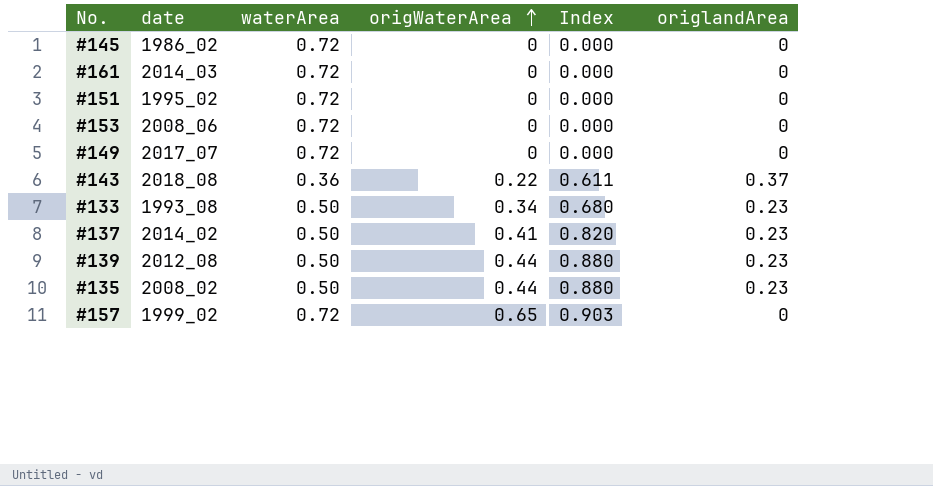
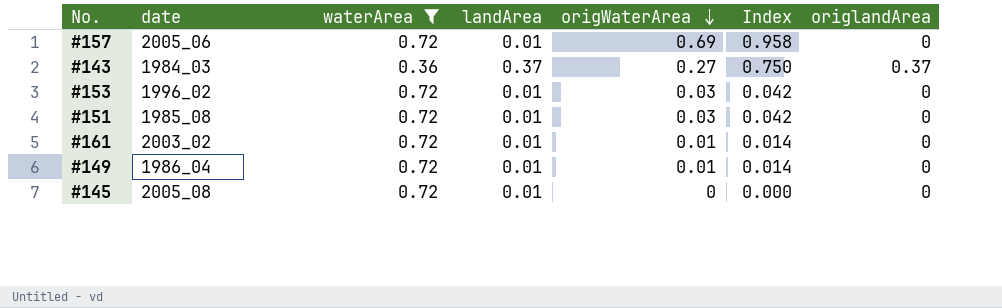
filter: none -> waterArea != 0.50
row order: origWaterArea ascending -> origWaterArea descending
column landArea | position: none -> 4
#157 | date: 1999_02 -> 2005_06
#157 | origWaterArea: 0.65 -> 0.69
#157 | Index: 0.903 -> 0.958
#143 | date: 2018_08 -> 1984_03
#143 | origWaterArea: 0.22 -> 0.27
#143 | Index: 0.611 -> 0.750
#153 | date: 2008_06 -> 1996_02
#153 | origWaterArea: 0 -> 0.03
#153 | Index: 0.000 -> 0.042
#151 | date: 1995_02 -> 1985_08
#151 | origWaterArea: 0 -> 0.03
#151 | Index: 0.000 -> 0.042
#161 | date: 2014_03 -> 2003_02
#161 | origWaterArea: 0 -> 0.01
#161 | Index: 0.000 -> 0.014
#149 | date: 2017_07 -> 1986_04
#149 | origWaterArea: 0 -> 0.01
#149 | Index: 0.000 -> 0.014
#145 | date: 1986_02 -> 2005_08

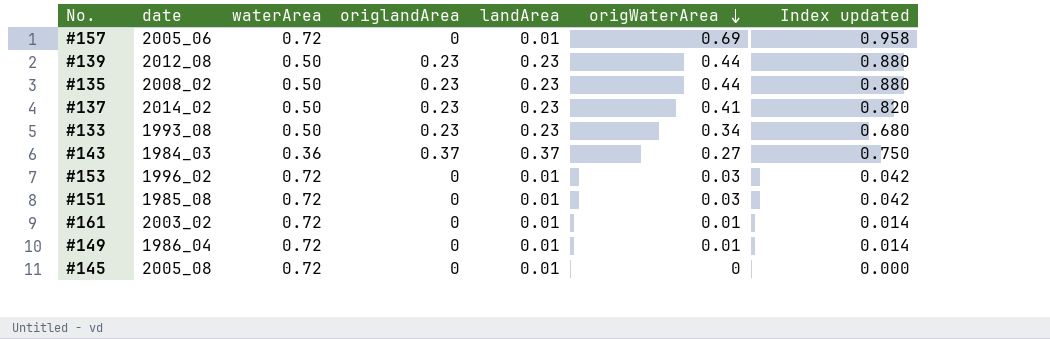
filter: waterArea != 0.50 -> none
column origlandArea | position: 7 -> 4
column name: Index -> Index updated

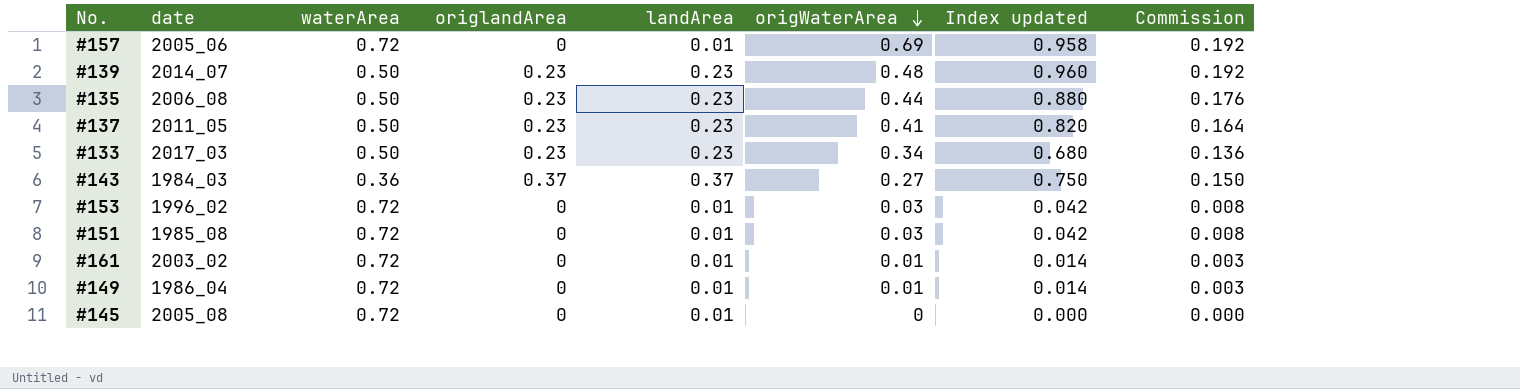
column Commission | formula: none -> [Index updated] * 0.2
#139 | date: 2012_08 -> 2014_07
#139 | origWaterArea: 0.44 -> 0.48
#139 | Index updated: 0.880 -> 0.960
#135 | date: 2008_02 -> 2006_08
#137 | date: 2014_02 -> 2011_05
#133 | date: 1993_08 -> 2017_03

